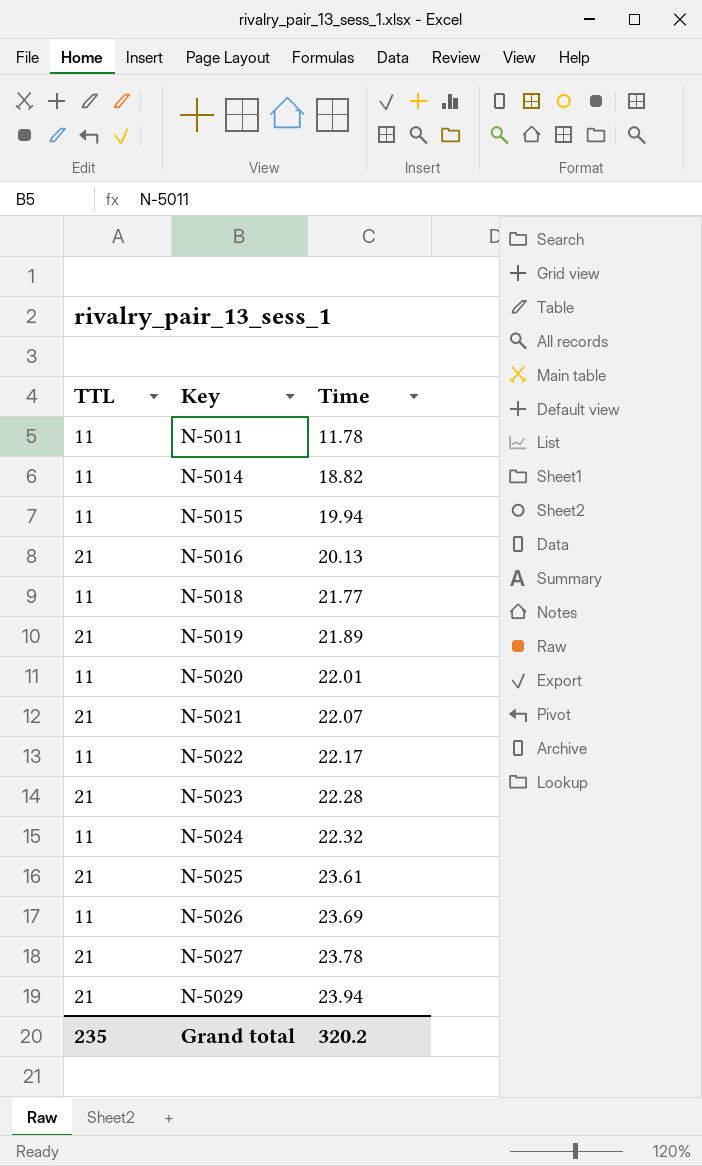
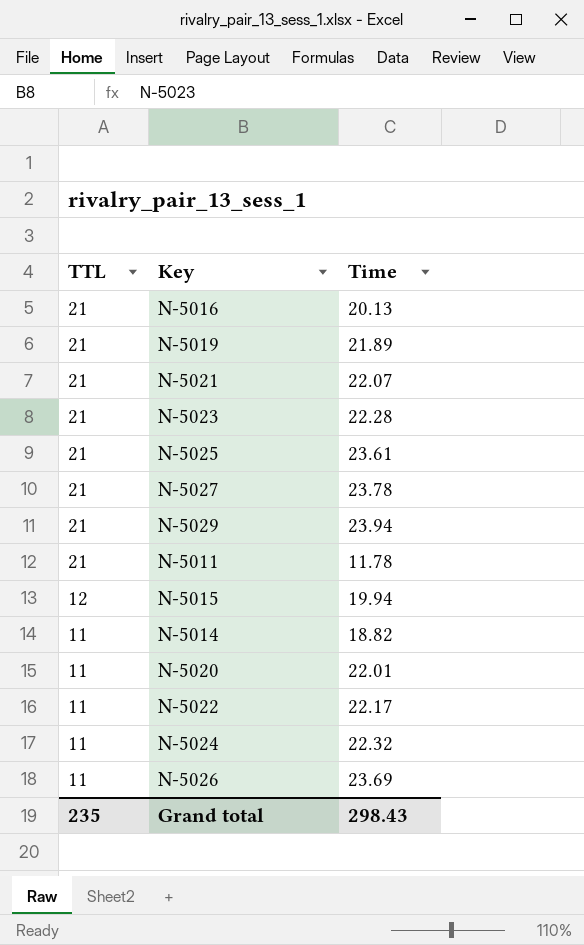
row order: Key ascending -> TTL descending
row N-5018: 11 | 21.77 -> none
N-5011 | TTL: 11 -> 21
N-5015 | TTL: 11 -> 12
Grand total | Time: 320.2 -> 298.43

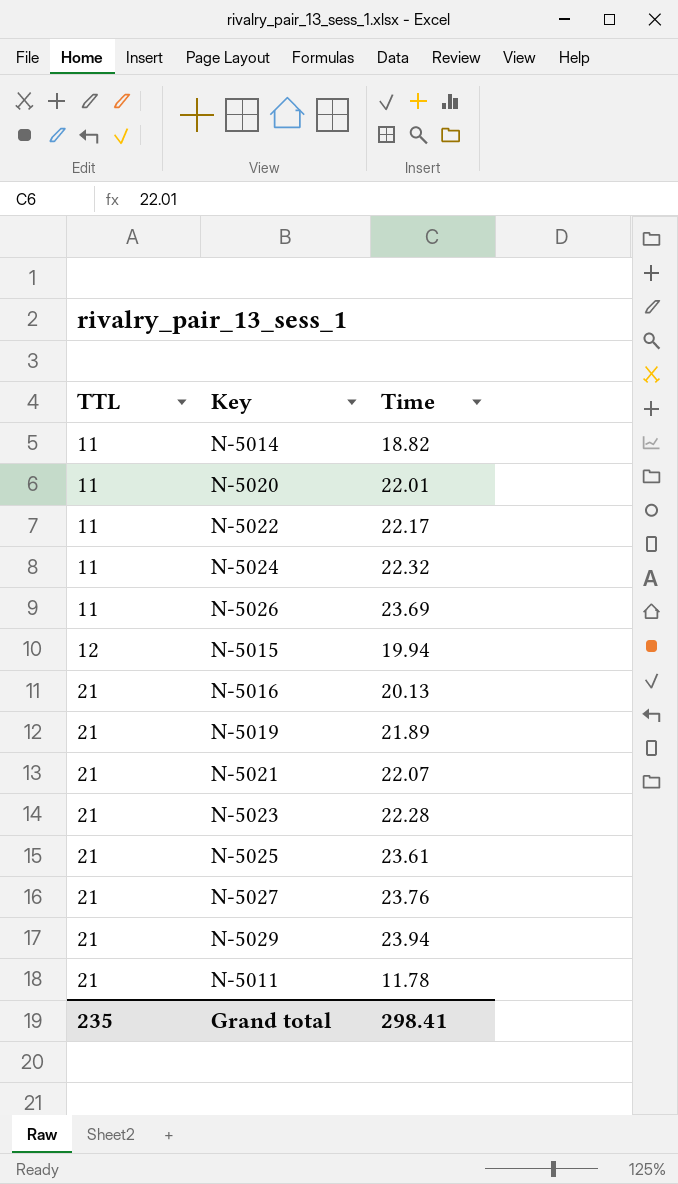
row order: TTL descending -> TTL ascending
N-5027 | Time: 23.78 -> 23.76
Grand total | Time: 298.43 -> 298.41

